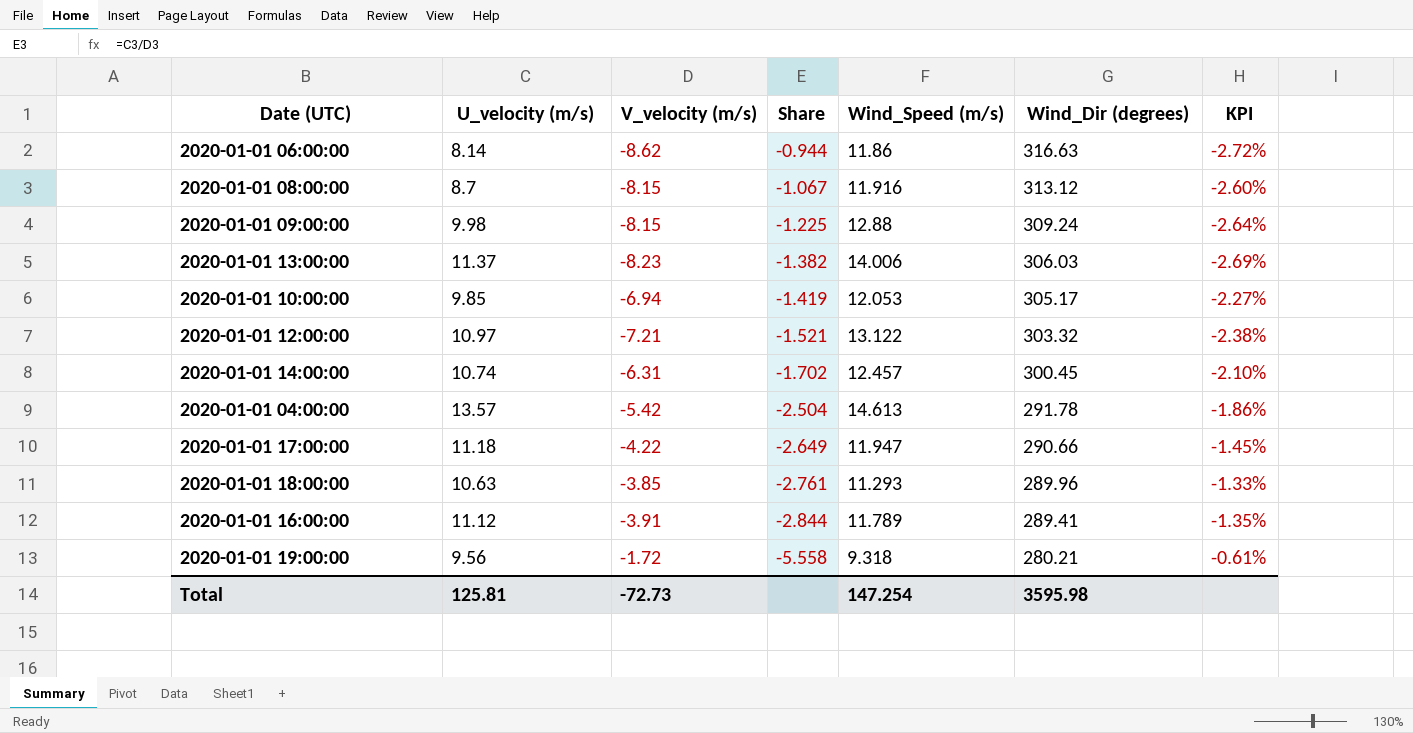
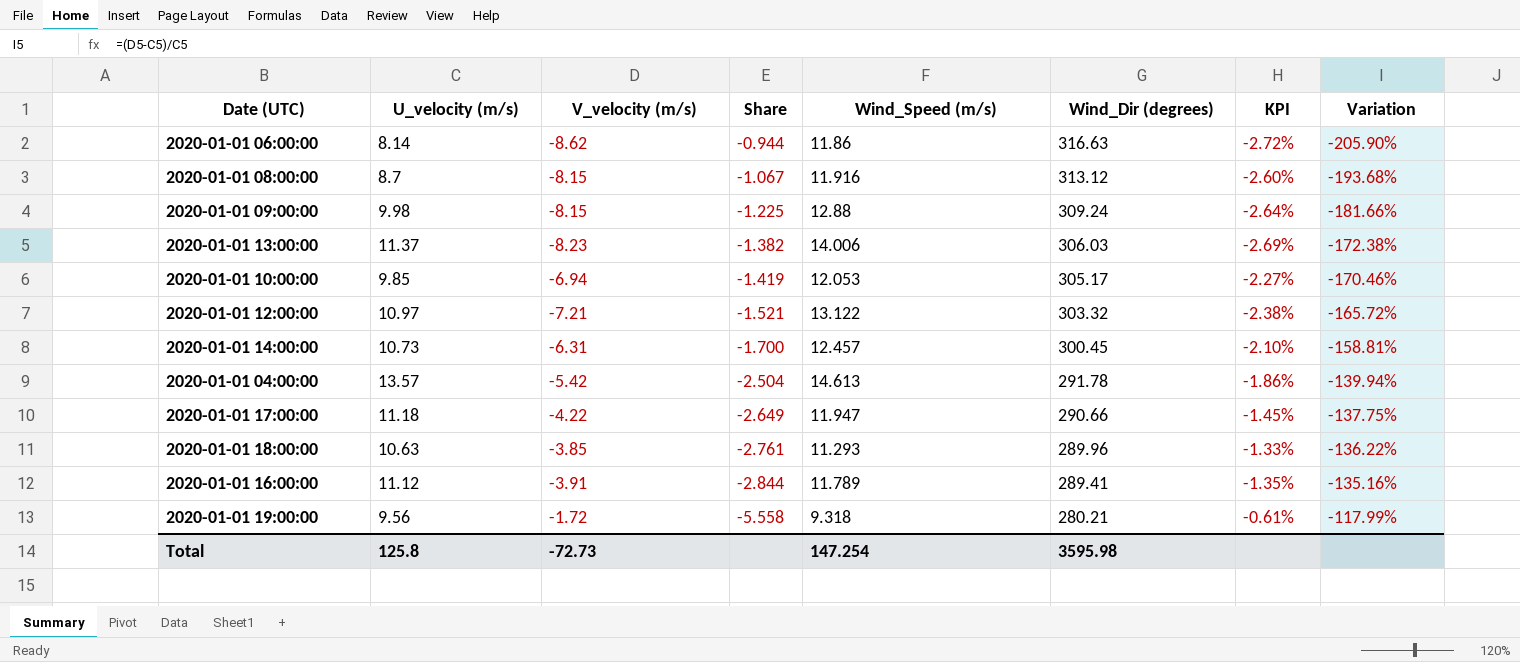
column Variation | formula: none -> ([V_velocity (m/s)] - [U_velocity (m/s)]) / [U_velocity (m/s)]
2020-01-01 14:00:00 | U_velocity (m/s): 10.74 -> 10.73
2020-01-01 14:00:00 | Share: -1.702 -> -1.700
Total | U_velocity (m/s): 125.81 -> 125.8

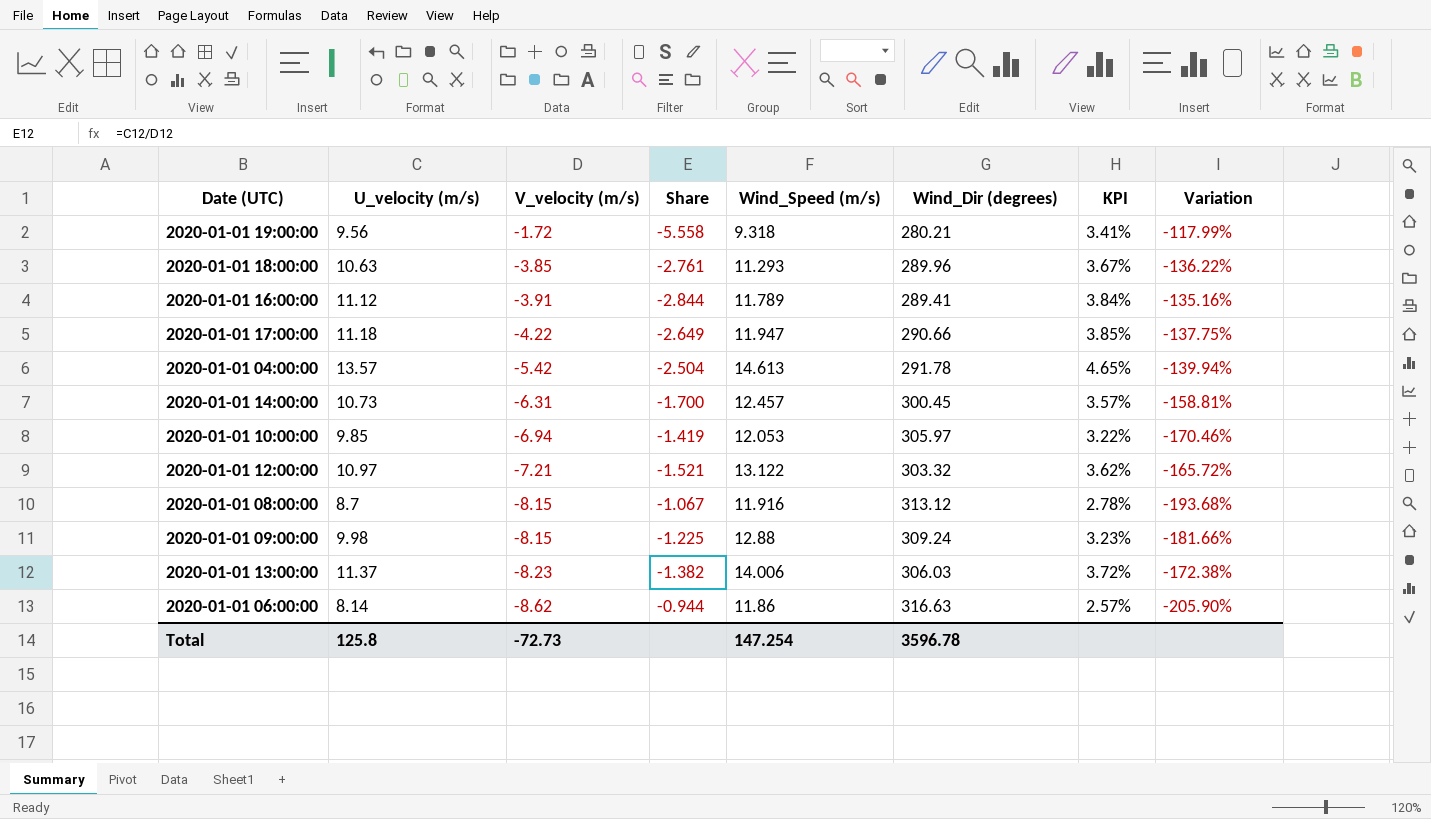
row order: Share descending -> V_velocity (m/s) descending
column KPI | formula: [V_velocity (m/s)] / [Wind_Dir (degrees)] -> [U_velocity (m/s)] / [Wind_Dir (degrees)]
2020-01-01 10:00:00 | Wind_Dir (degrees): 305.17 -> 305.97
Total | Wind_Dir (degrees): 3595.98 -> 3596.78

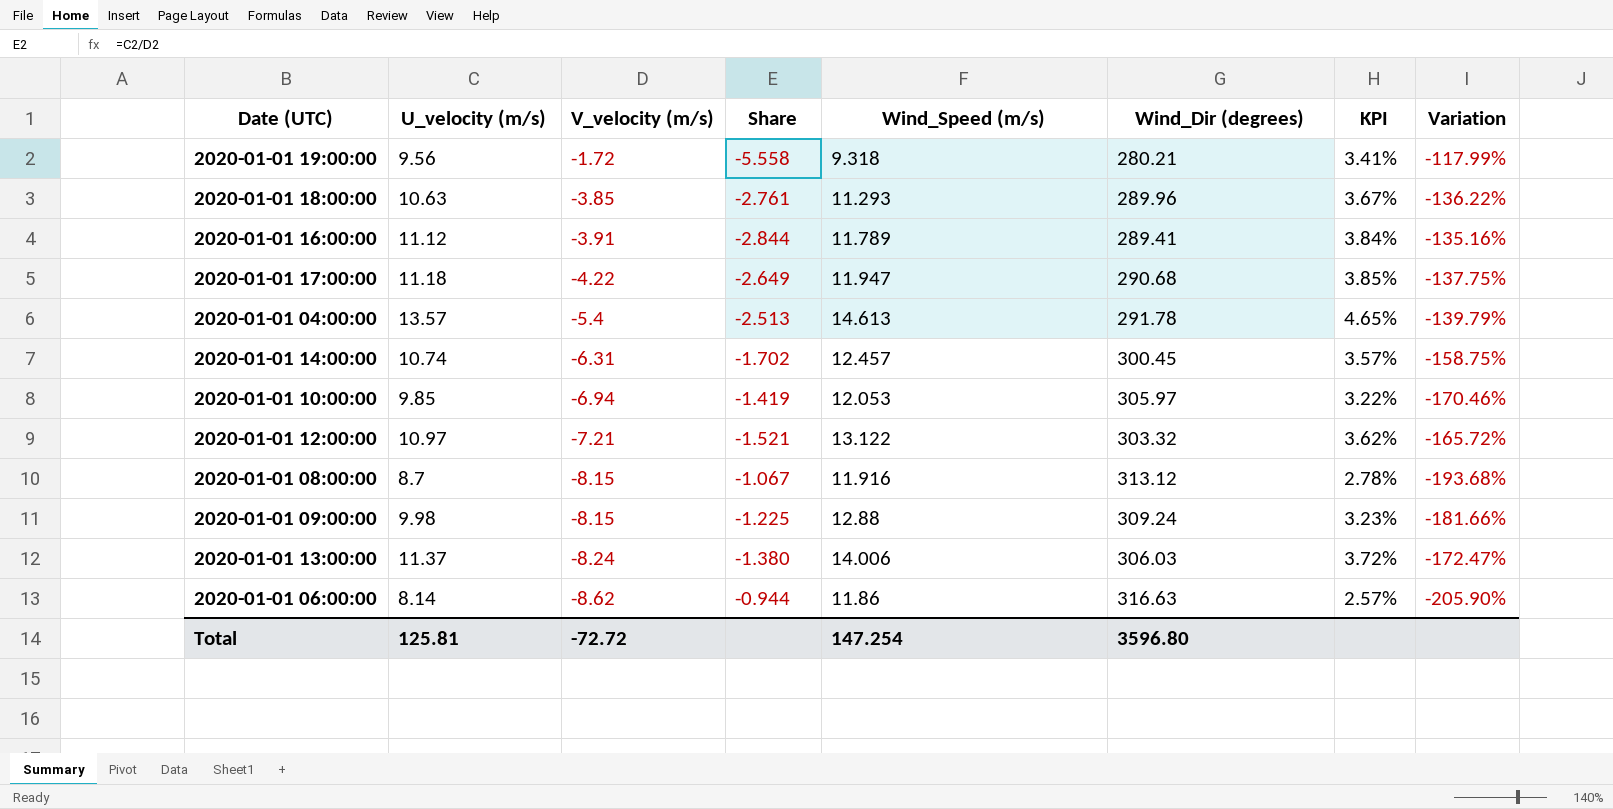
2020-01-01 17:00:00 | Wind_Dir (degrees): 290.66 -> 290.68
2020-01-01 04:00:00 | V_velocity (m/s): -5.42 -> -5.4
2020-01-01 04:00:00 | Share: -2.504 -> -2.513
2020-01-01 04:00:00 | Variation: -139.94% -> -139.79%
2020-01-01 14:00:00 | U_velocity (m/s): 10.73 -> 10.74
2020-01-01 14:00:00 | Share: -1.700 -> -1.702
2020-01-01 14:00:00 | Variation: -158.81% -> -158.75%
2020-01-01 13:00:00 | V_velocity (m/s): -8.23 -> -8.24
2020-01-01 13:00:00 | Share: -1.382 -> -1.380
2020-01-01 13:00:00 | Variation: -172.38% -> -172.47%
Total | U_velocity (m/s): 125.8 -> 125.81
Total | V_velocity (m/s): -72.73 -> -72.72
Total | Wind_Dir (degrees): 3596.78 -> 3596.80

